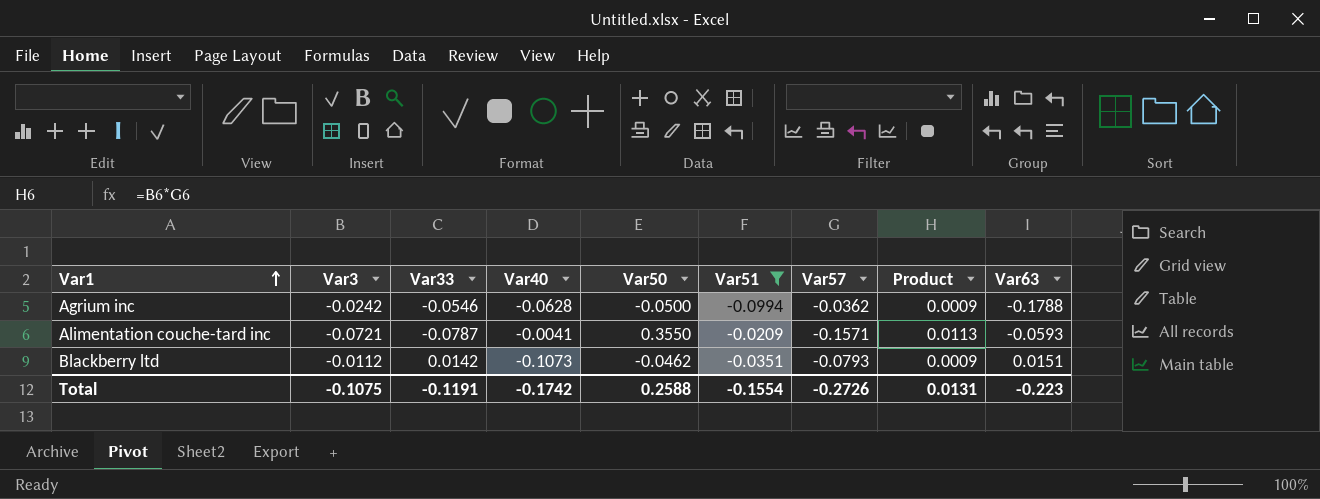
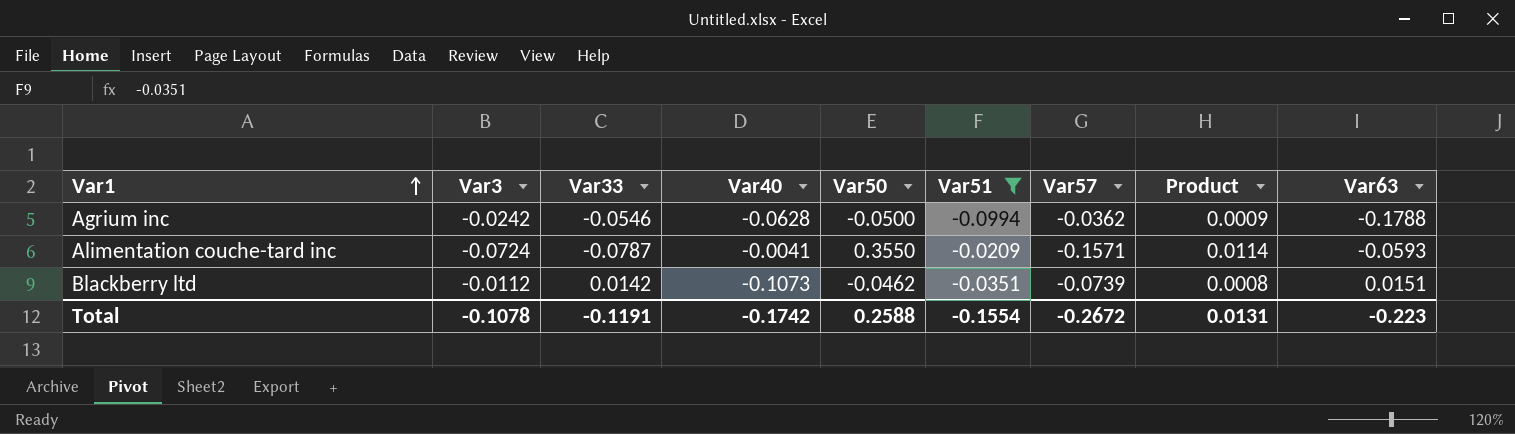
Alimentation couche-tard inc | Var3: -0.0721 -> -0.0724
Alimentation couche-tard inc | Product: 0.0113 -> 0.0114
Blackberry ltd | Var57: -0.0793 -> -0.0739
Blackberry ltd | Product: 0.0009 -> 0.0008
Total | Var3: -0.1075 -> -0.1078
Total | Var57: -0.2726 -> -0.2672

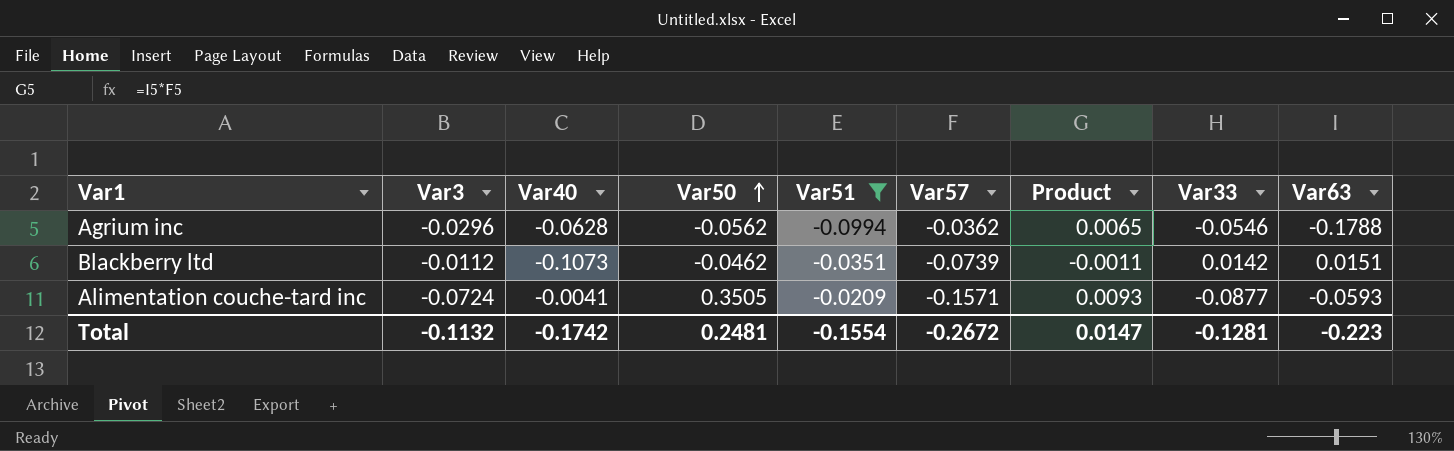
row order: Var1 ascending -> Var50 ascending
column Product | formula: [Var3] * [Var57] -> [Var57] * [Var63]
column Var33 | position: 3 -> 8
Agrium inc | Var3: -0.0242 -> -0.0296
Agrium inc | Var50: -0.0500 -> -0.0562
Alimentation couche-tard inc | Var50: 0.3550 -> 0.3505
Alimentation couche-tard inc | Var33: -0.0787 -> -0.0877
Total | Var3: -0.1078 -> -0.1132
Total | Var50: 0.2588 -> 0.2481
Total | Product: 0.0131 -> 0.0147
Total | Var33: -0.1191 -> -0.1281

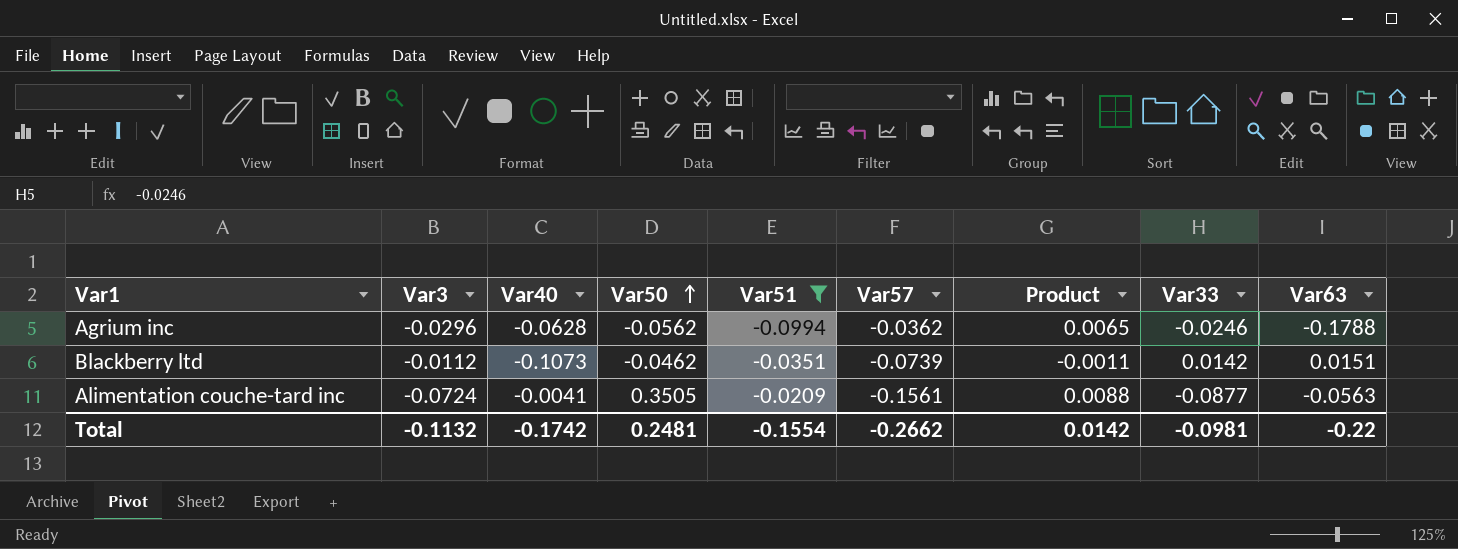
Agrium inc | Var33: -0.0546 -> -0.0246
Alimentation couche-tard inc | Var57: -0.1571 -> -0.1561
Alimentation couche-tard inc | Product: 0.0093 -> 0.0088
Alimentation couche-tard inc | Var63: -0.0593 -> -0.0563
Total | Var57: -0.2672 -> -0.2662
Total | Product: 0.0147 -> 0.0142
Total | Var33: -0.1281 -> -0.0981
Total | Var63: -0.223 -> -0.22

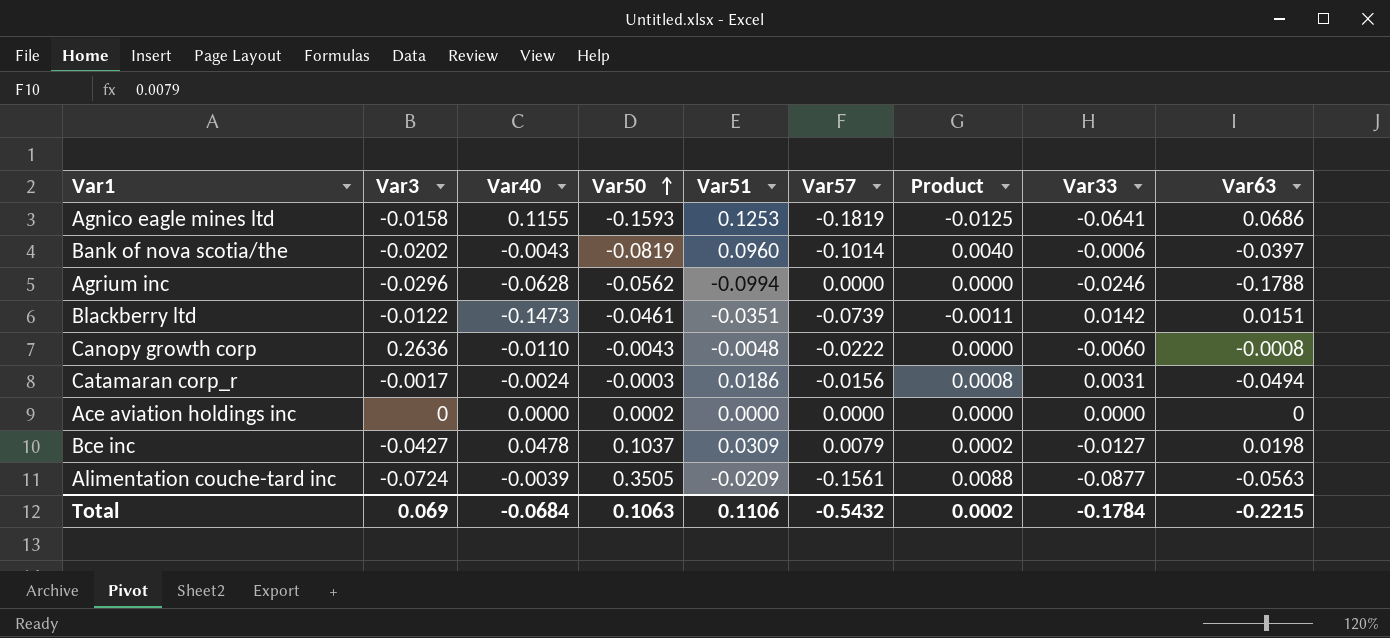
filter: Var51 <= -0.0209 -> none
Agrium inc | Var57: -0.0362 -> 0.0000
Agrium inc | Product: 0.0065 -> 0.0000
Blackberry ltd | Var3: -0.0112 -> -0.0122
Blackberry ltd | Var40: -0.1073 -> -0.1473
Blackberry ltd | Var50: -0.0462 -> -0.0461
Alimentation couche-tard inc | Var40: -0.0041 -> -0.0039
Total | Var3: -0.1132 -> 0.069
Total | Var40: -0.1742 -> -0.0684
Total | Var50: 0.2481 -> 0.1063
Total | Var51: -0.1554 -> 0.1106
Total | Var57: -0.2662 -> -0.5432
Total | Product: 0.0142 -> 0.0002
Total | Var33: -0.0981 -> -0.1784
Total | Var63: -0.22 -> -0.2215

